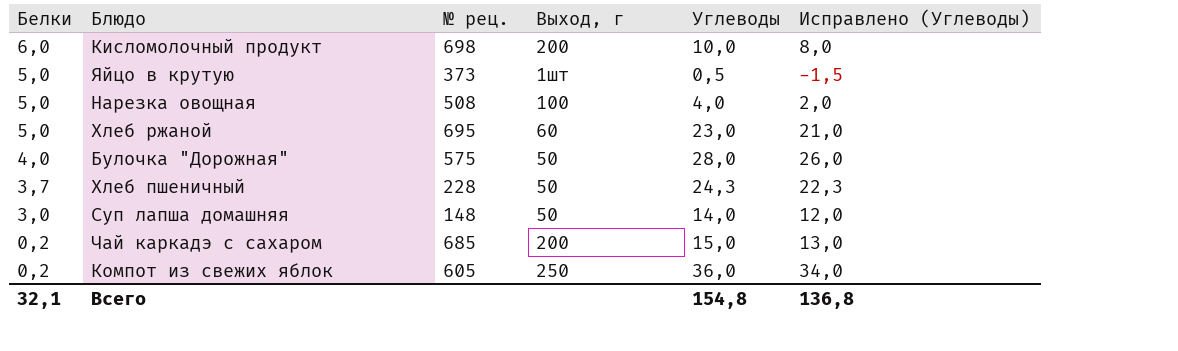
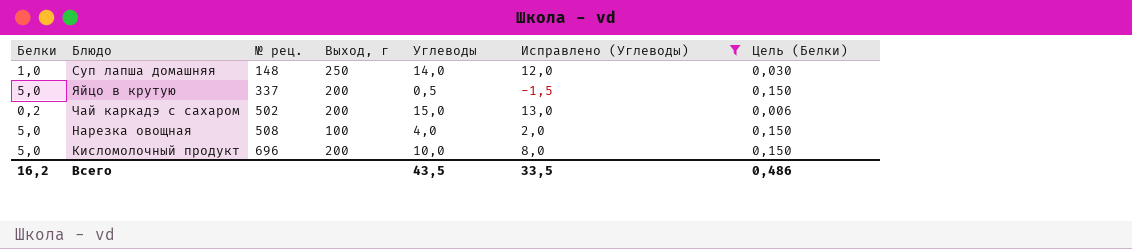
filter: none -> Исправлено (Углеводы) <= 13,0
row order: Белки descending -> № рец. ascending
column Цель (Белки) | formula: none -> [Белки] * 0,03
Суп лапша домашняя | Белки: 3,0 -> 1,0
Суп лапша домашняя | Выход, г: 50 -> 250
Яйцо в крутую | № рец.: 373 -> 337
Яйцо в крутую | Выход, г: 1шт -> 200
Чай каркадэ с сахаром | № рец.: 685 -> 502
Кисломолочный продукт | Белки: 6,0 -> 5,0
Кисломолочный продукт | № рец.: 698 -> 696
Всего | Белки: 32,1 -> 16,2
Всего | Углеводы: 154,8 -> 43,5
Всего | Исправлено (Углеводы): 136,8 -> 33,5

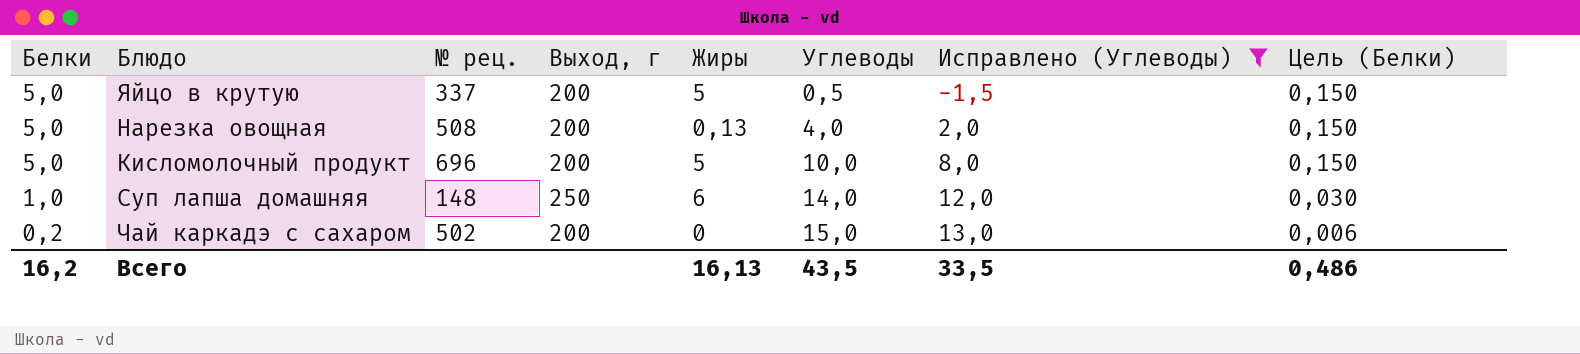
row order: № рец. ascending -> Белки descending
column Жиры | position: none -> 5
Нарезка овощная | Выход, г: 100 -> 200

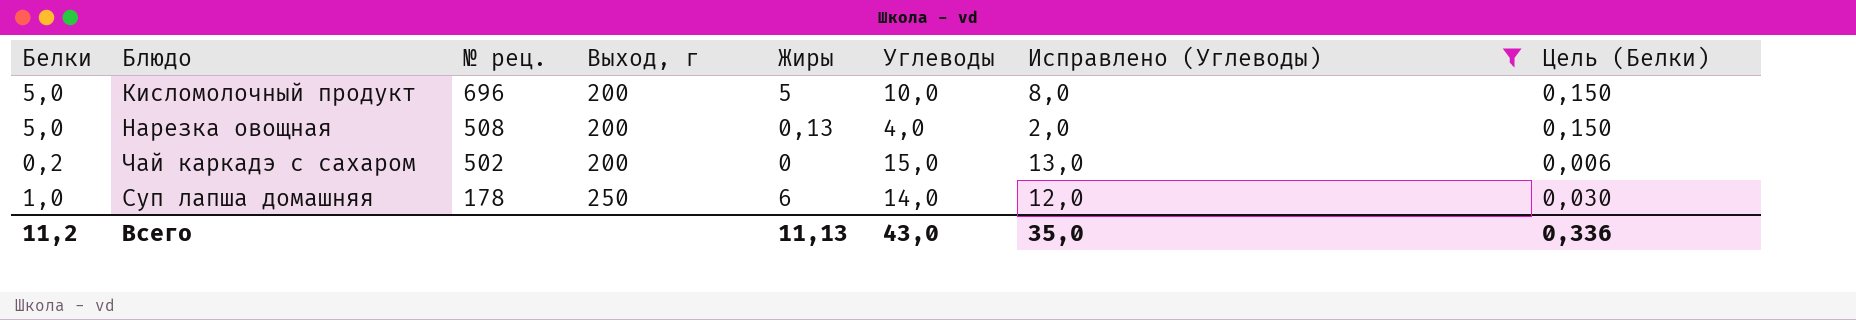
row order: Белки descending -> № рец. descending
row Яйцо в крутую: 5,0 | 337 | 200 | 5 | 0,5 | -1,5 | 0,150 -> none
Суп лапша домашняя | № рец.: 148 -> 178
Всего | Белки: 16,2 -> 11,2
Всего | Жиры: 16,13 -> 11,13
Всего | Углеводы: 43,5 -> 43,0
Всего | Исправлено (Углеводы): 33,5 -> 35,0
Всего | Цель (Белки): 0,486 -> 0,336

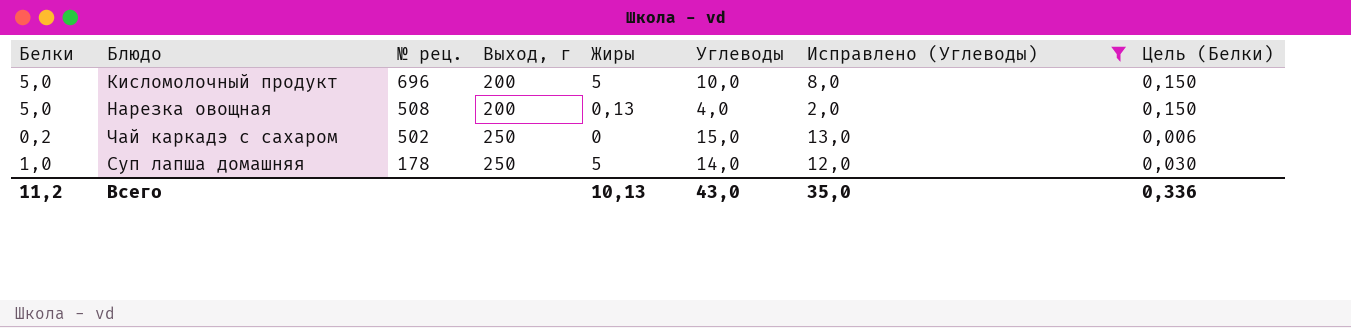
Чай каркадэ с сахаром | Выход, г: 200 -> 250
Суп лапша домашняя | Жиры: 6 -> 5
Всего | Жиры: 11,13 -> 10,13

